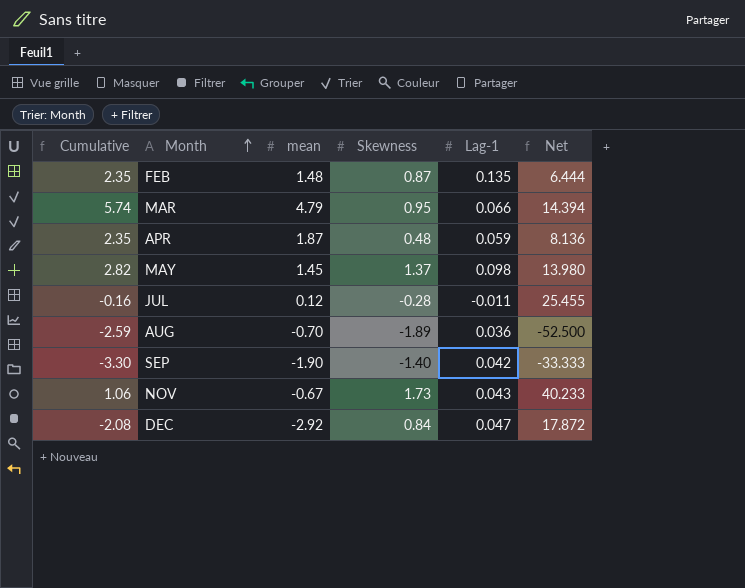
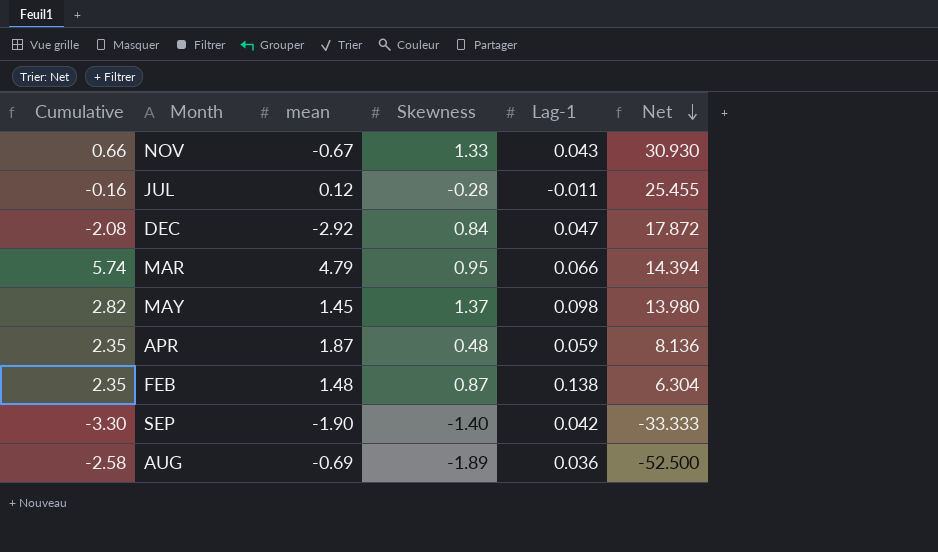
row order: Month ascending -> Net descending
NOV | Cumulative: 1.06 -> 0.66
NOV | Skewness: 1.73 -> 1.33
NOV | Net: 40.233 -> 30.930
FEB | Lag-1: 0.135 -> 0.138
FEB | Net: 6.444 -> 6.304
AUG | Cumulative: -2.59 -> -2.58
AUG | mean: -0.70 -> -0.69

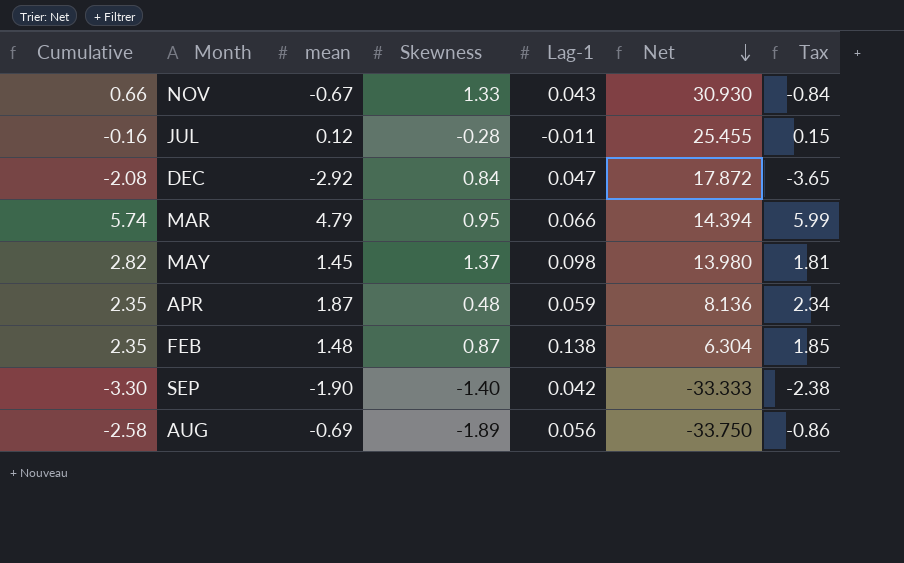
column Tax | formula: none -> [mean] * 1.25
AUG | Lag-1: 0.036 -> 0.056
AUG | Net: -52.500 -> -33.750

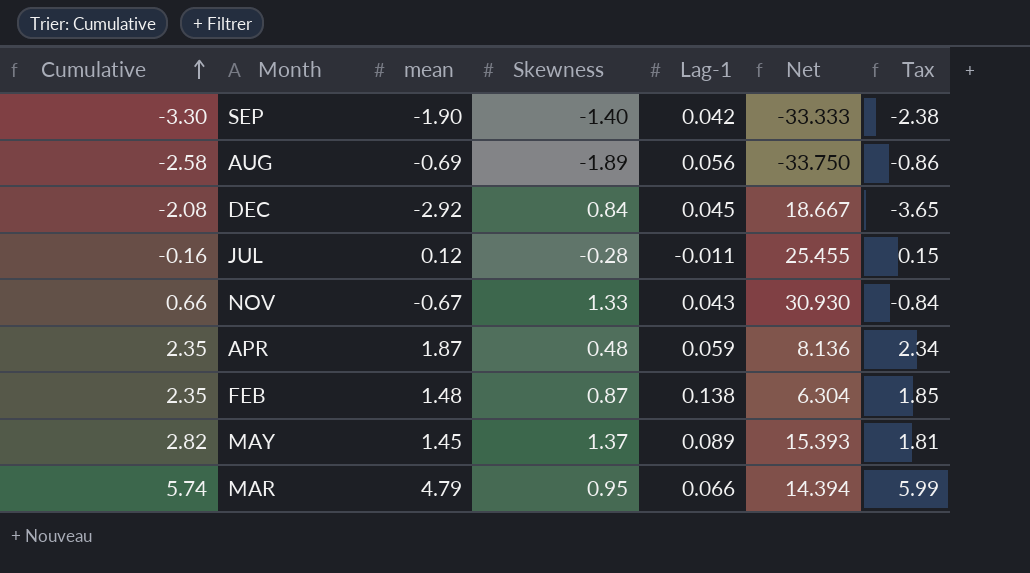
row order: Net descending -> Cumulative ascending
DEC | Lag-1: 0.047 -> 0.045
DEC | Net: 17.872 -> 18.667
MAY | Lag-1: 0.098 -> 0.089
MAY | Net: 13.980 -> 15.393

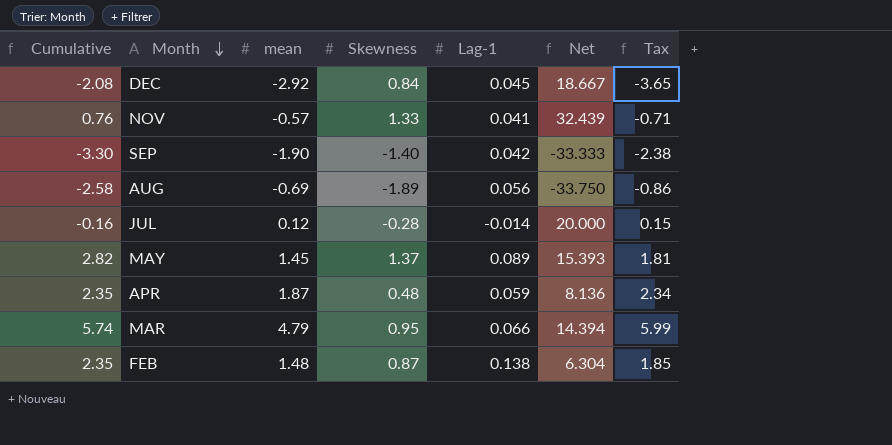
row order: Cumulative ascending -> Month descending
NOV | Cumulative: 0.66 -> 0.76
NOV | mean: -0.67 -> -0.57
NOV | Lag-1: 0.043 -> 0.041
NOV | Net: 30.930 -> 32.439
NOV | Tax: -0.84 -> -0.71
JUL | Lag-1: -0.011 -> -0.014
JUL | Net: 25.455 -> 20.000

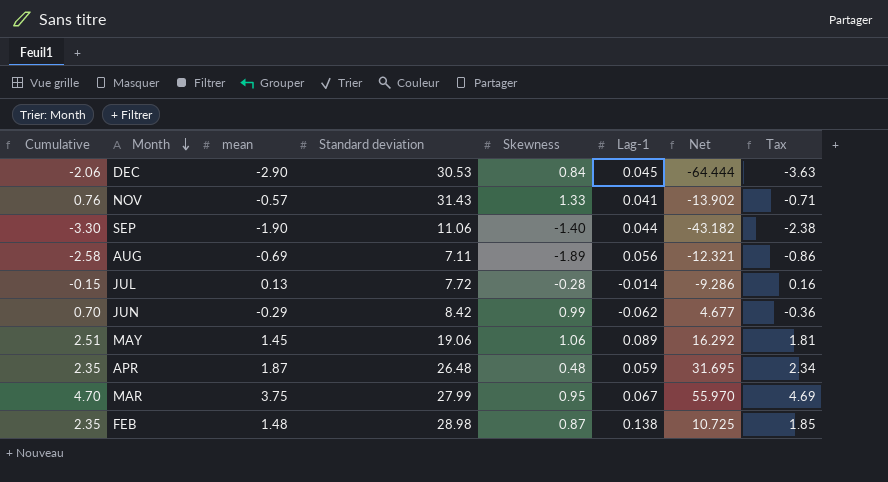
column Standard deviation | position: none -> 4
column Net | formula: [Skewness] / [Lag-1] -> [mean] / [Lag-1]
DEC | Cumulative: -2.08 -> -2.06
DEC | mean: -2.92 -> -2.90
DEC | Tax: -3.65 -> -3.63
SEP | Lag-1: 0.042 -> 0.044
JUL | Cumulative: -0.16 -> -0.15
JUL | mean: 0.12 -> 0.13
JUL | Tax: 0.15 -> 0.16
row JUN: none -> 0.70 | -0.29 | 8.42 | 0.99 | -0.062 | 4.677 | -0.36
MAY | Cumulative: 2.82 -> 2.51
MAY | Skewness: 1.37 -> 1.06
MAR | Cumulative: 5.74 -> 4.70
MAR | mean: 4.79 -> 3.75
MAR | Lag-1: 0.066 -> 0.067
MAR | Tax: 5.99 -> 4.69

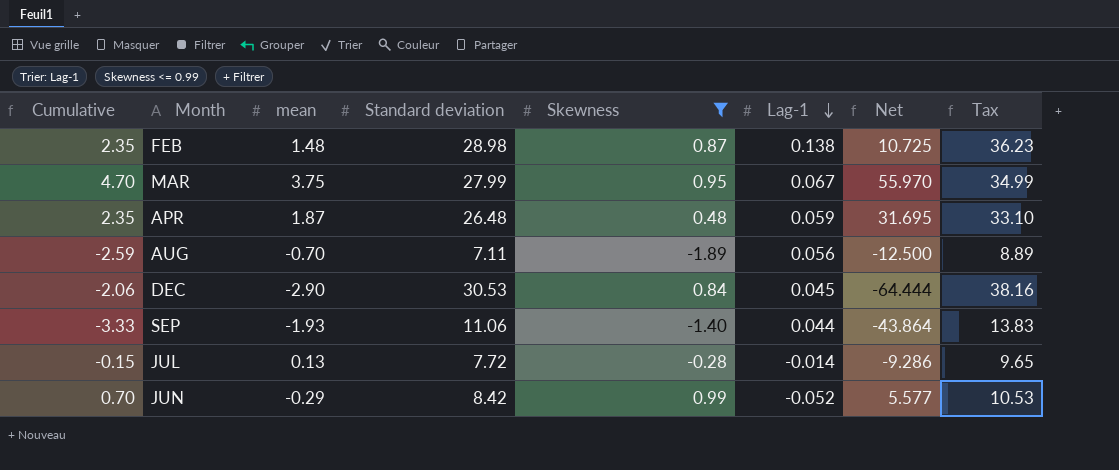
filter: none -> Skewness <= 0.99
row order: Month descending -> Lag-1 descending
column Tax | formula: [mean] * 1.25 -> [Standard deviation] * 1.25
AUG | Cumulative: -2.58 -> -2.59
AUG | mean: -0.69 -> -0.70
AUG | Net: -12.321 -> -12.500
SEP | Cumulative: -3.30 -> -3.33
SEP | mean: -1.90 -> -1.93
SEP | Net: -43.182 -> -43.864
JUN | Lag-1: -0.062 -> -0.052
JUN | Net: 4.677 -> 5.577

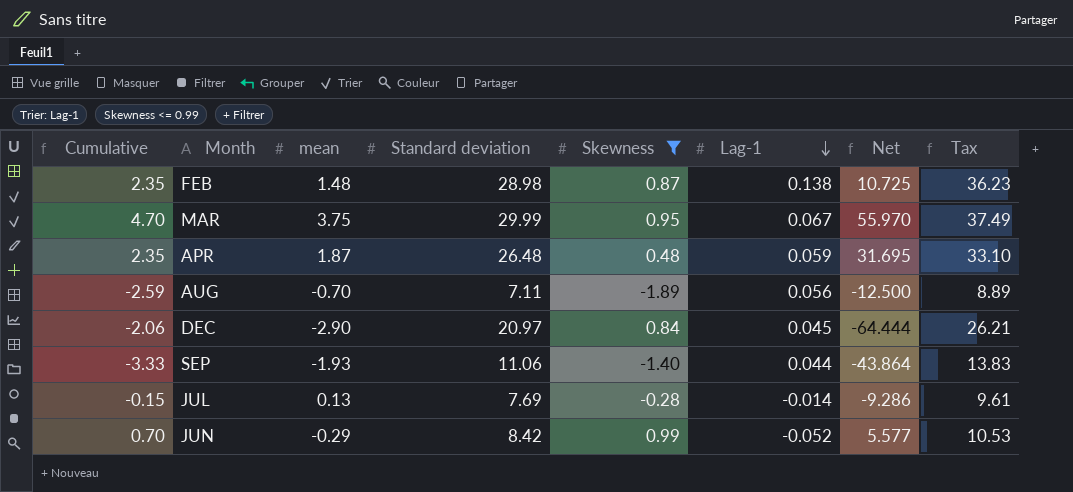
MAR | Standard deviation: 27.99 -> 29.99
MAR | Tax: 34.99 -> 37.49
DEC | Standard deviation: 30.53 -> 20.97
DEC | Tax: 38.16 -> 26.21
JUL | Standard deviation: 7.72 -> 7.69
JUL | Tax: 9.65 -> 9.61

